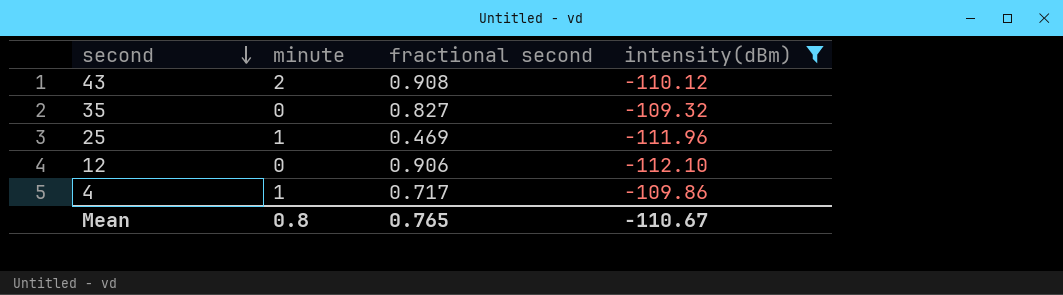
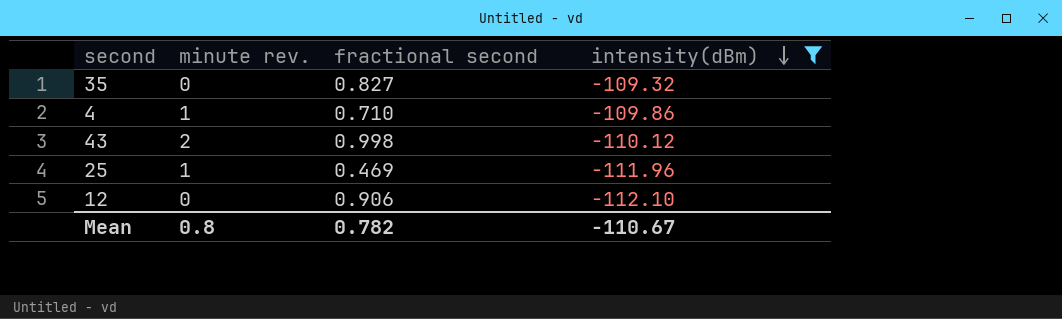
row order: second descending -> intensity(dBm) descending
column name: minute -> minute rev.
4 | fractional second: 0.717 -> 0.710
43 | fractional second: 0.908 -> 0.998
Mean | fractional second: 0.765 -> 0.782

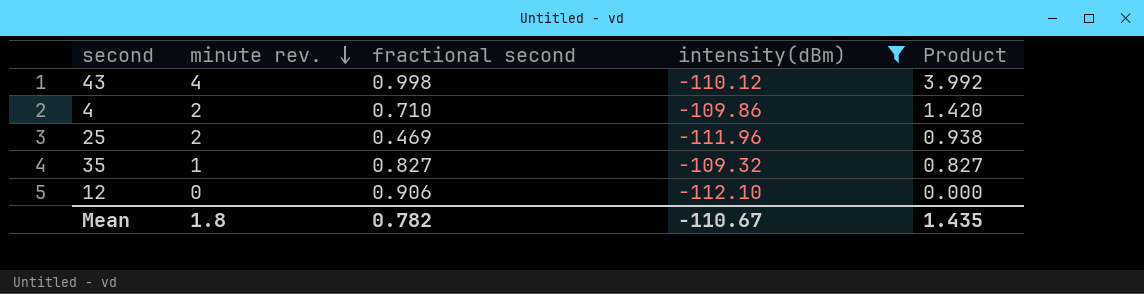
row order: intensity(dBm) descending -> minute rev. descending
column Product | formula: none -> [minute rev.] * [fractional second]
43 | minute rev.: 2 -> 4
4 | minute rev.: 1 -> 2
25 | minute rev.: 1 -> 2
35 | minute rev.: 0 -> 1
Mean | minute rev.: 0.8 -> 1.8

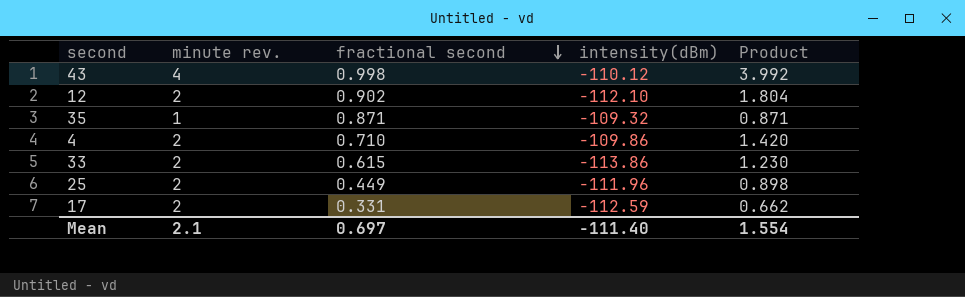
filter: intensity(dBm) >= -112.10 -> none
row order: minute rev. descending -> fractional second descending
12 | minute rev.: 0 -> 2
12 | fractional second: 0.906 -> 0.902
12 | Product: 0.000 -> 1.804
35 | fractional second: 0.827 -> 0.871
35 | Product: 0.827 -> 0.871
25 | fractional second: 0.469 -> 0.449
25 | Product: 0.938 -> 0.898
Mean | minute rev.: 1.8 -> 2.1
Mean | fractional second: 0.782 -> 0.697
Mean | intensity(dBm): -110.67 -> -111.40
Mean | Product: 1.435 -> 1.554

